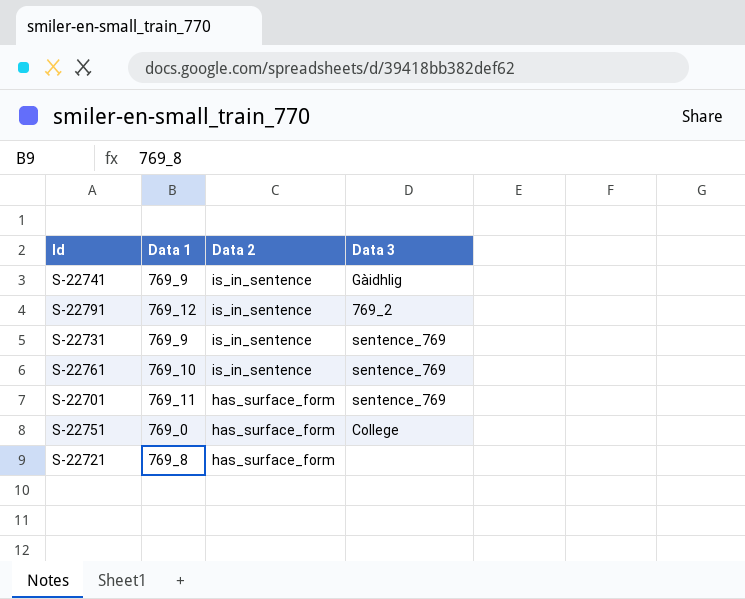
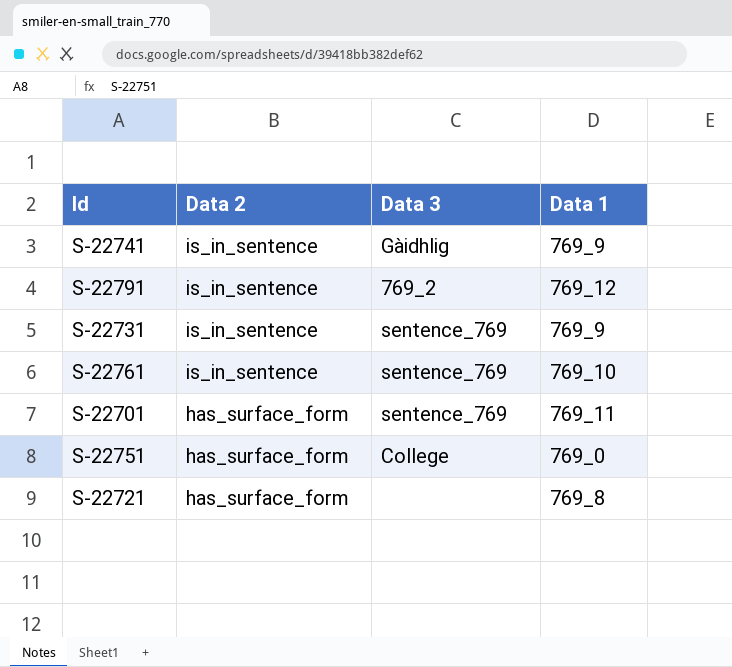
column Data 1 | position: 2 -> 4

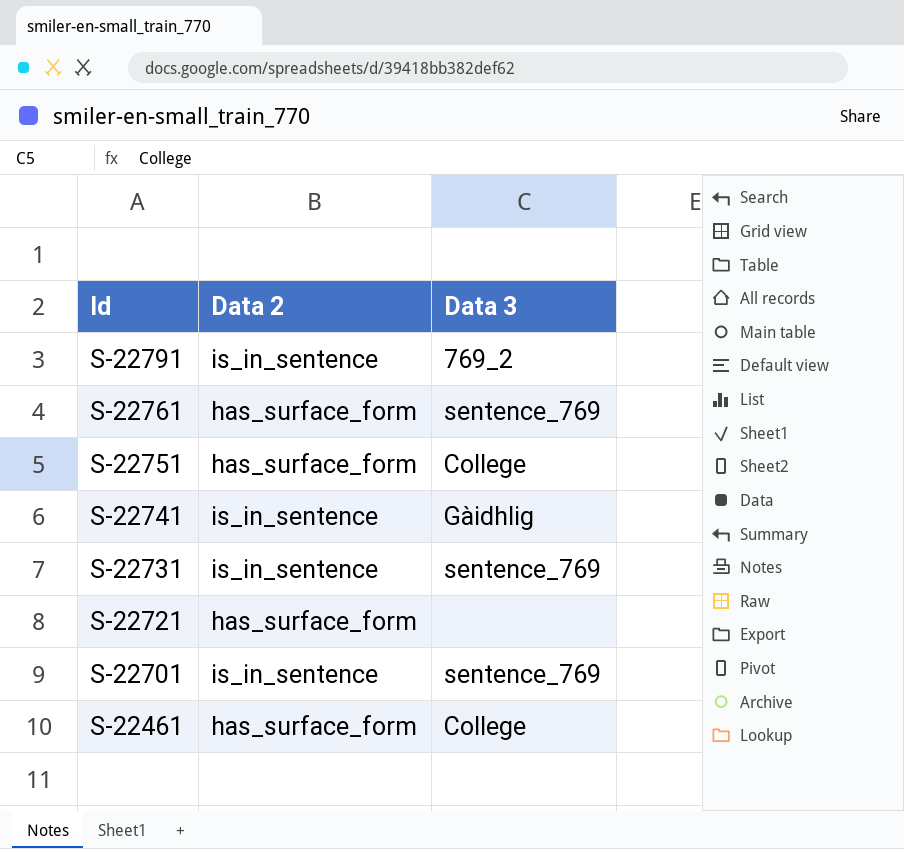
row order: Data 2 descending -> Id descending
column Data 1 | position: 4 -> none
S-22761 | Data 2: is_in_sentence -> has_surface_form
S-22701 | Data 2: has_surface_form -> is_in_sentence
row S-22461: none -> has_surface_form | College

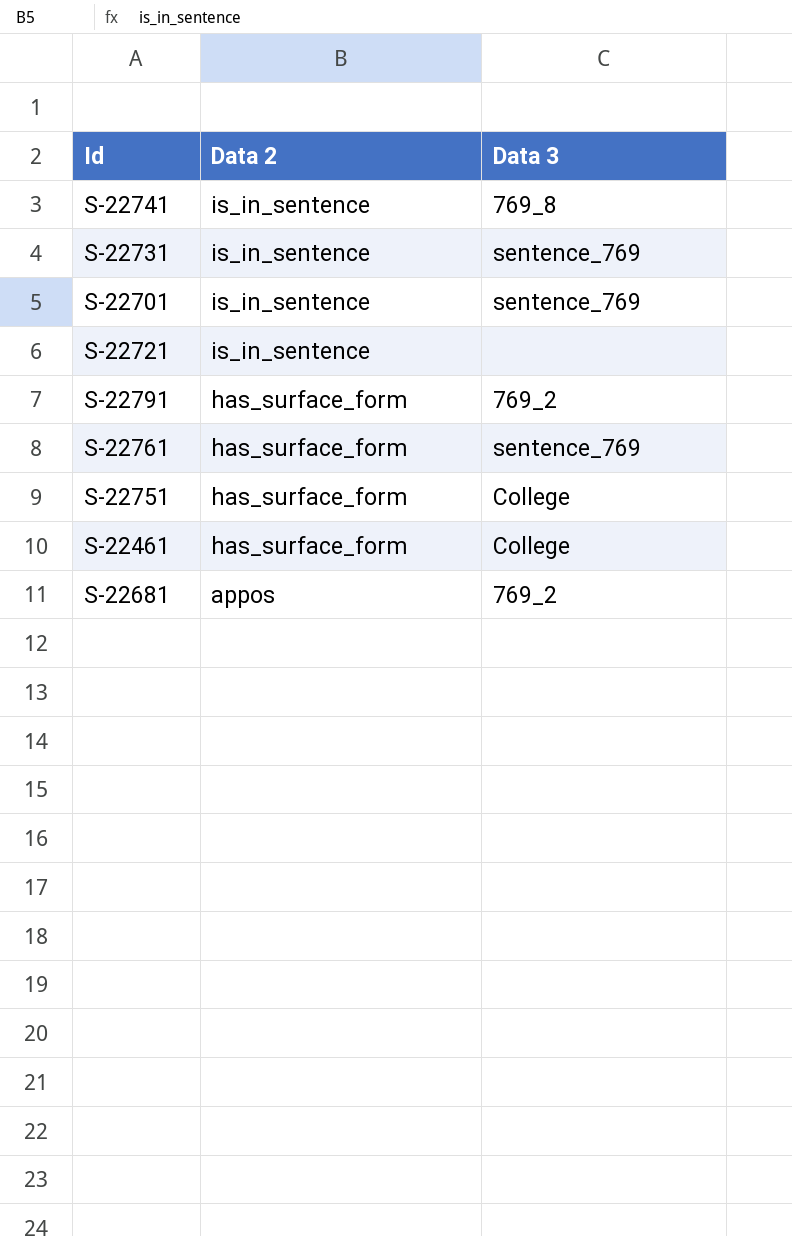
row order: Id descending -> Data 2 descending
S-22741 | Data 3: Gàidhlig -> 769_8
S-22721 | Data 2: has_surface_form -> is_in_sentence
S-22791 | Data 2: is_in_sentence -> has_surface_form
row S-22681: none -> appos | 769_2

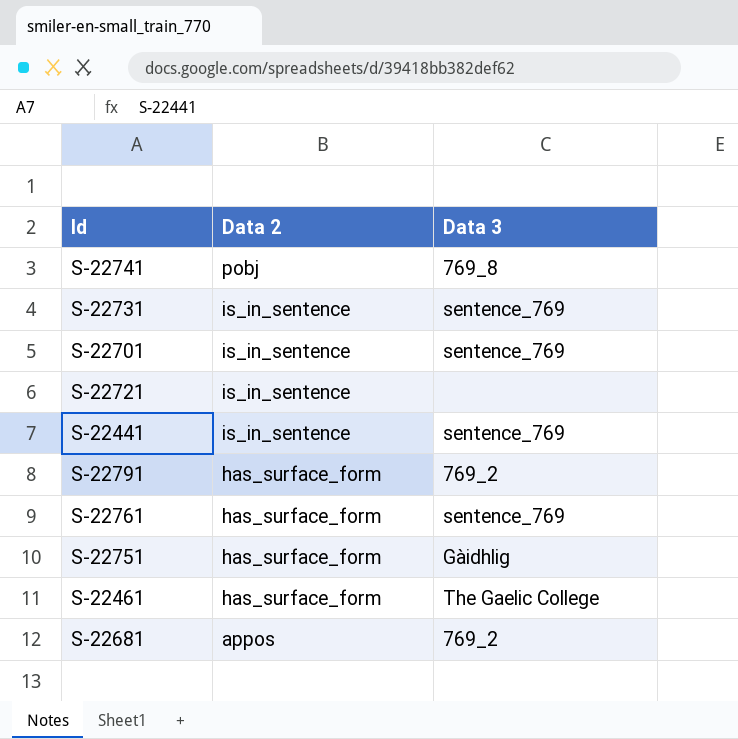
S-22741 | Data 2: is_in_sentence -> pobj
row S-22441: none -> is_in_sentence | sentence_769
S-22751 | Data 3: College -> Gàidhlig
S-22461 | Data 3: College -> The Gaelic College

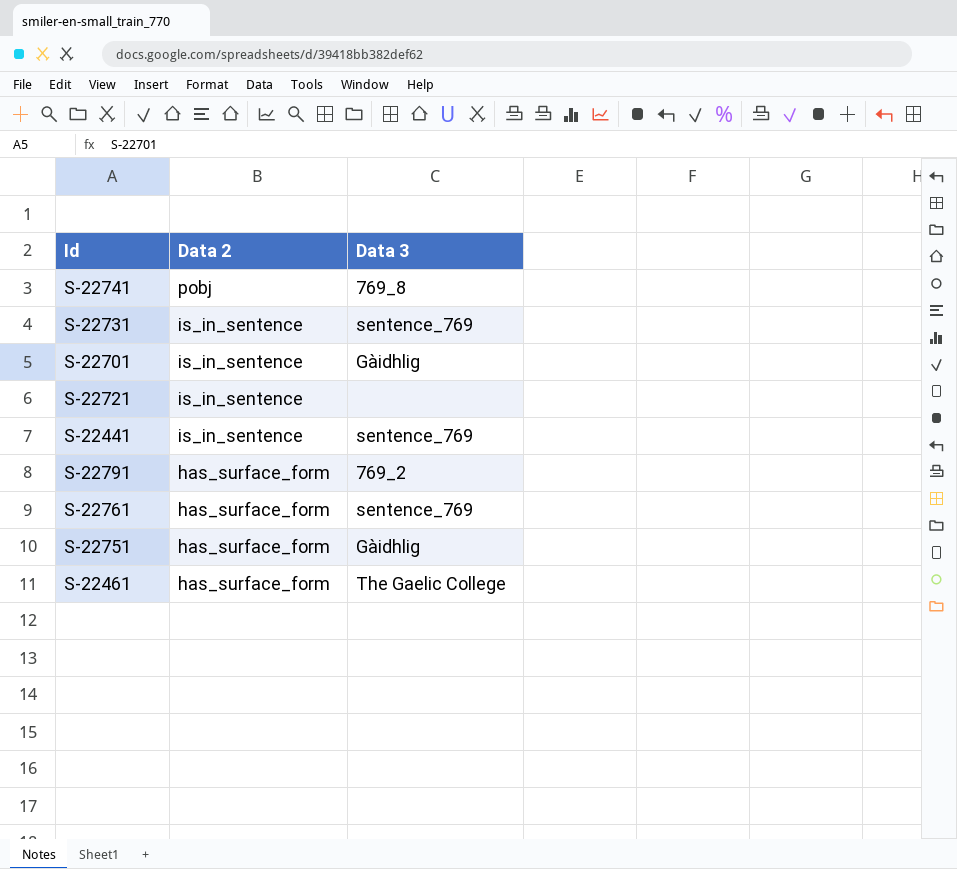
row S-22681: appos | 769_2 -> none
S-22701 | Data 3: sentence_769 -> Gàidhlig

